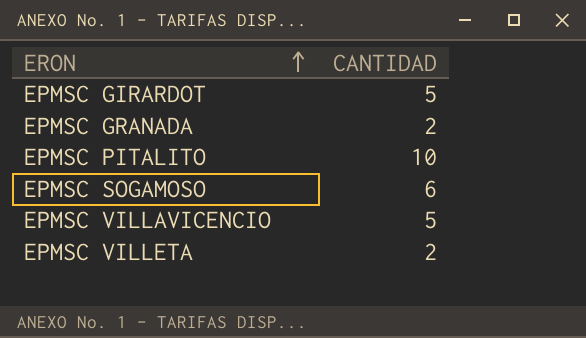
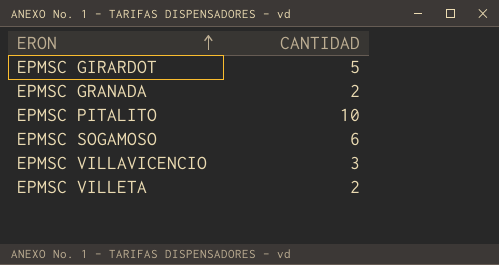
EPMSC VILLAVICENCIO | CANTIDAD: 5 -> 3

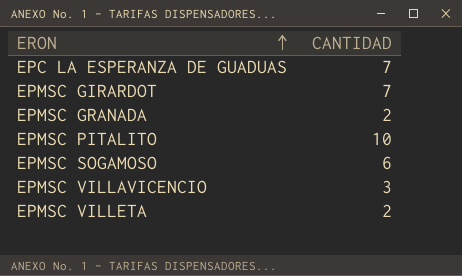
row EPC LA ESPERANZA DE GUADUAS: none -> 7
EPMSC GIRARDOT | CANTIDAD: 5 -> 7

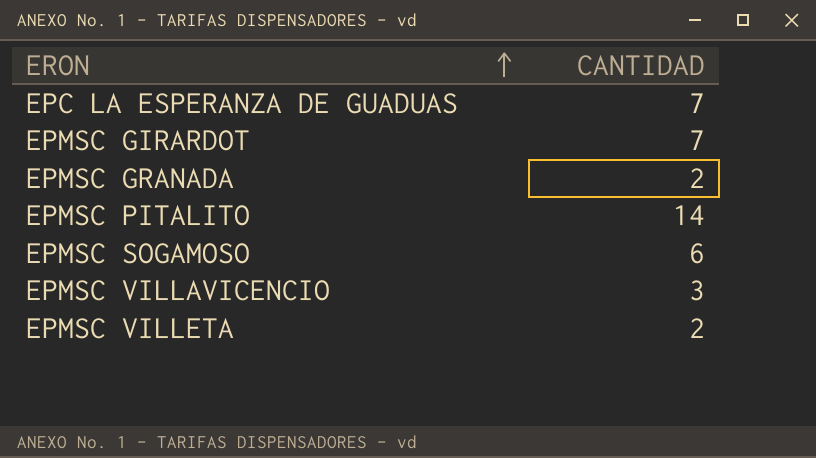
EPMSC PITALITO | CANTIDAD: 10 -> 14

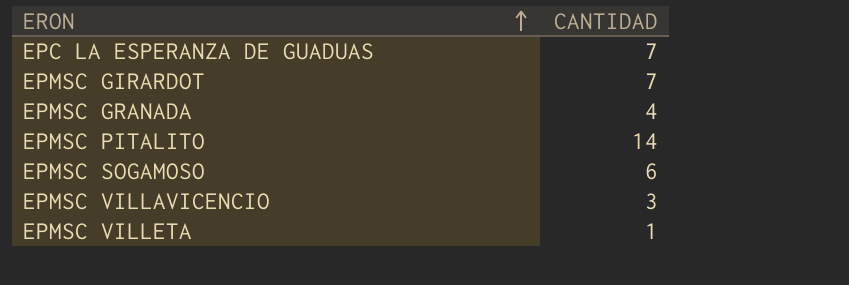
EPMSC GRANADA | CANTIDAD: 2 -> 4
EPMSC VILLETA | CANTIDAD: 2 -> 1

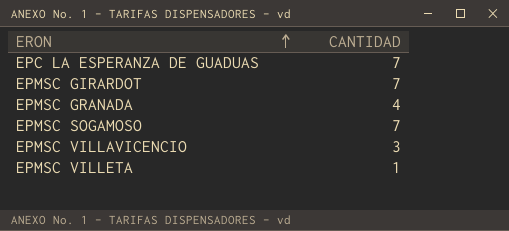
row EPMSC PITALITO: 14 -> none
EPMSC SOGAMOSO | CANTIDAD: 6 -> 7

